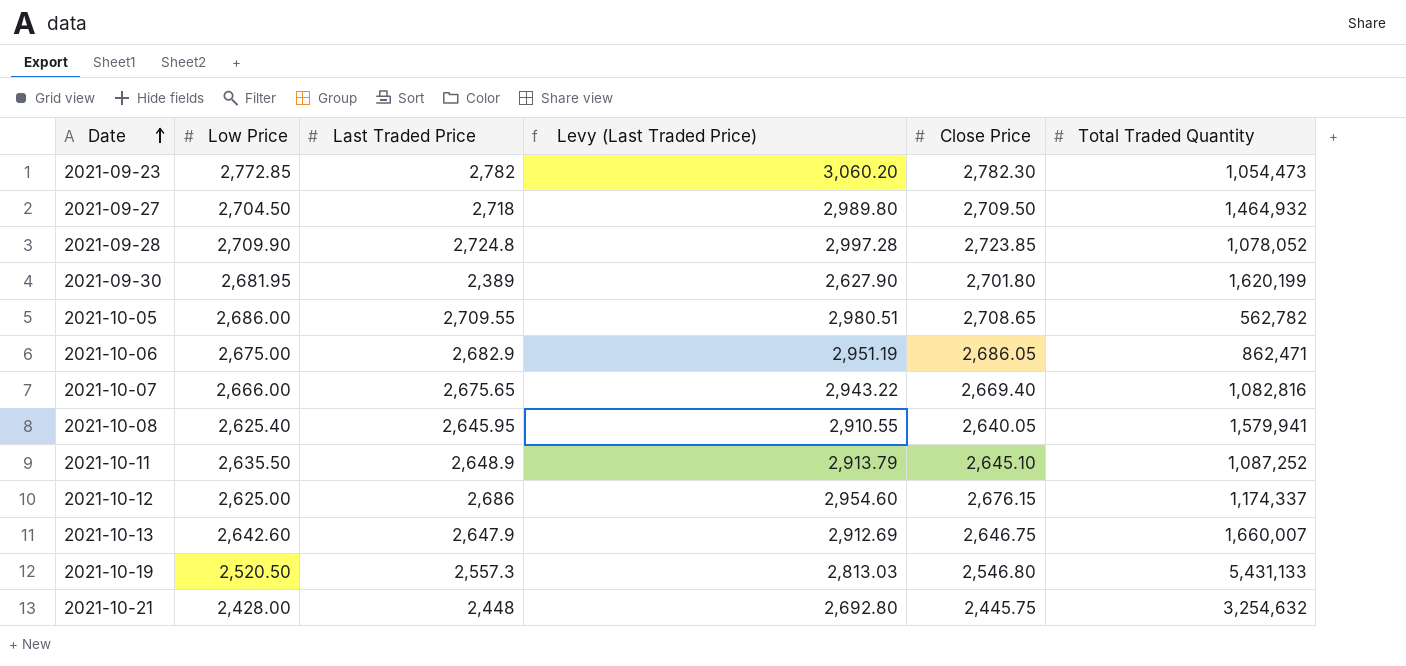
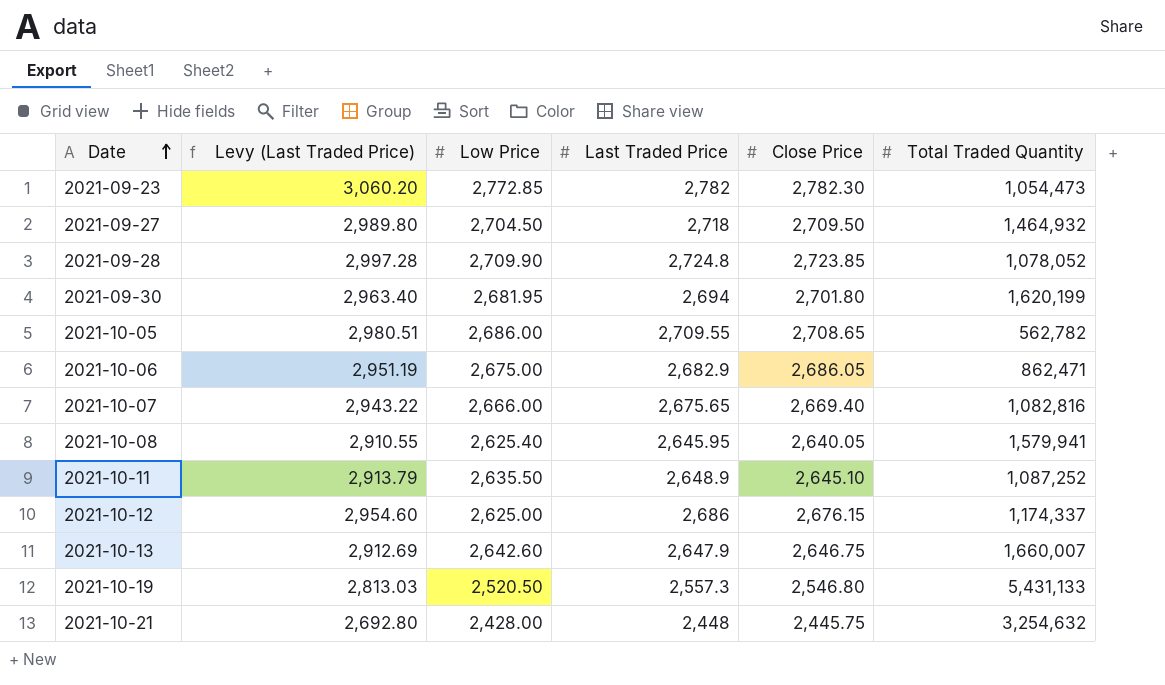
column Levy (Last Traded Price) | position: 4 -> 2
2021-09-30 | Levy (Last Traded Price): 2,627.90 -> 2,963.40
2021-09-30 | Last Traded Price: 2,389 -> 2,694

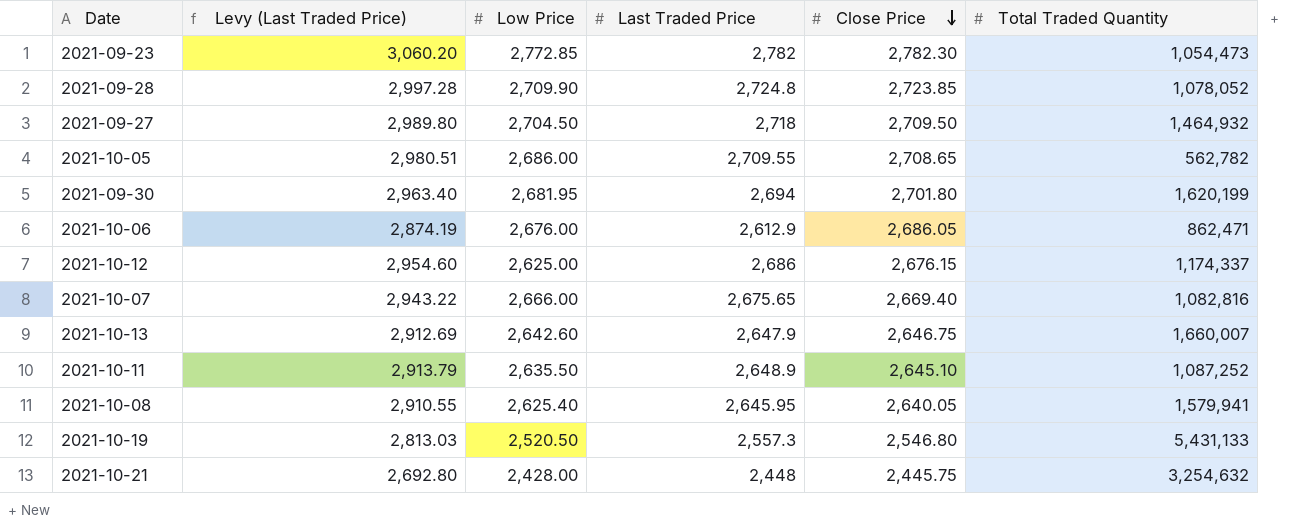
row order: Date ascending -> Close Price descending
2021-10-06 | Levy (Last Traded Price): 2,951.19 -> 2,874.19
2021-10-06 | Low Price: 2,675.00 -> 2,676.00
2021-10-06 | Last Traded Price: 2,682.9 -> 2,612.9

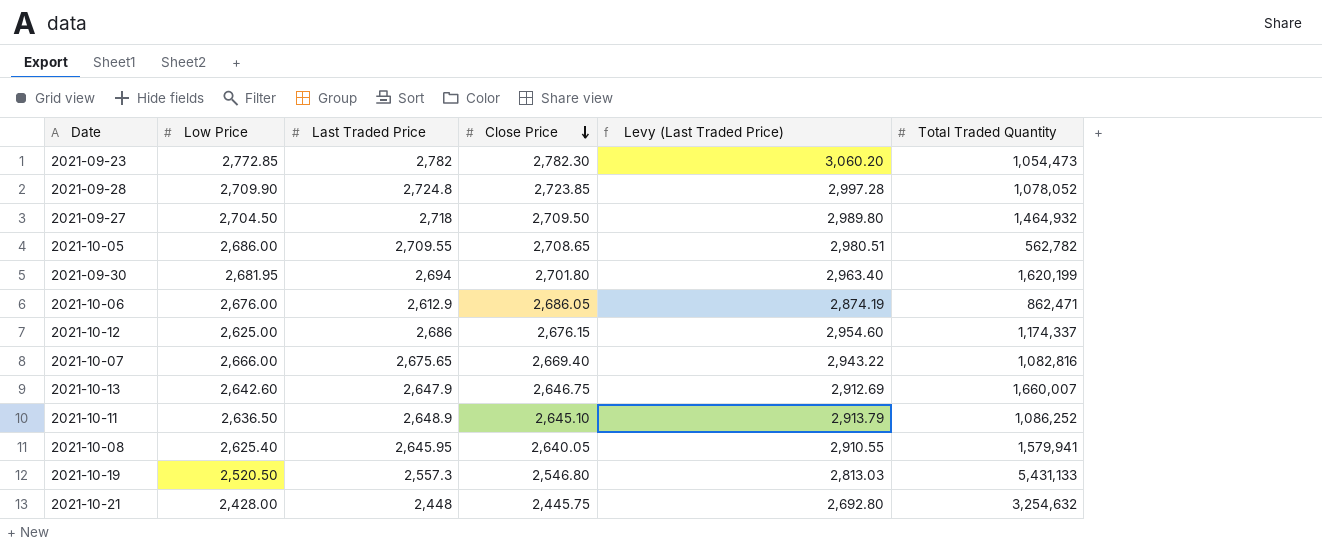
column Levy (Last Traded Price) | position: 2 -> 5
2021-10-11 | Low Price: 2,635.50 -> 2,636.50
2021-10-11 | Total Traded Quantity: 1,087,252 -> 1,086,252

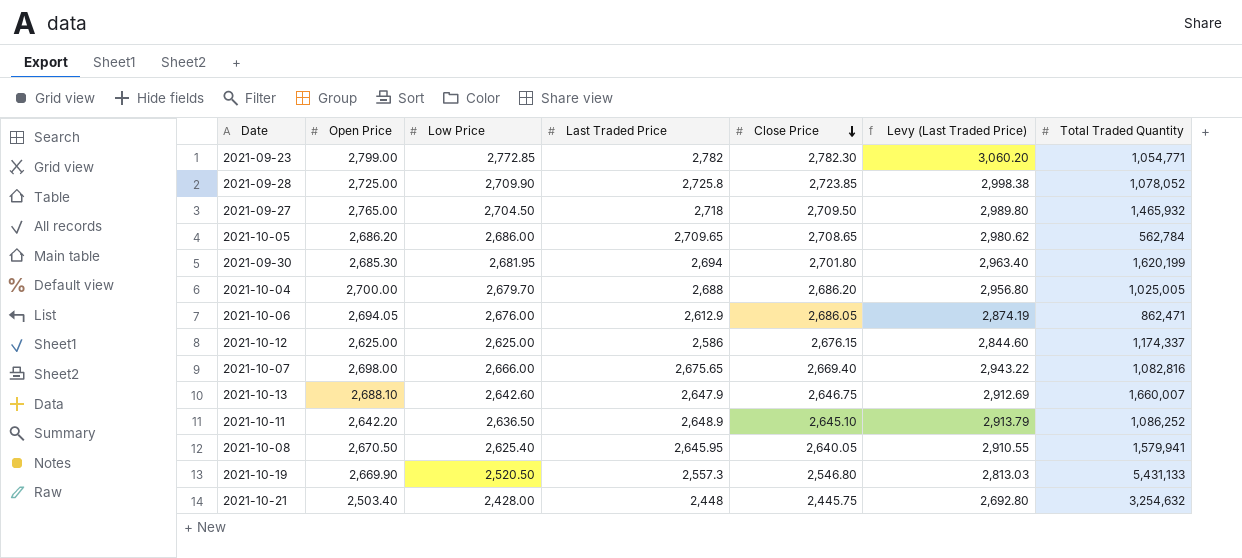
column Open Price | position: none -> 2
2021-09-23 | Total Traded Quantity: 1,054,473 -> 1,054,771
2021-09-28 | Last Traded Price: 2,724.8 -> 2,725.8
2021-09-28 | Levy (Last Traded Price): 2,997.28 -> 2,998.38
2021-09-27 | Total Traded Quantity: 1,464,932 -> 1,465,932
2021-10-05 | Last Traded Price: 2,709.55 -> 2,709.65
2021-10-05 | Levy (Last Traded Price): 2,980.51 -> 2,980.62
2021-10-05 | Total Traded Quantity: 562,782 -> 562,784
row 2021-10-04: none -> 2,700.00 | 2,679.70 | 2,688 | 2,686.20 | 2,956.80 | 1,025,005
2021-10-12 | Last Traded Price: 2,686 -> 2,586
2021-10-12 | Levy (Last Traded Price): 2,954.60 -> 2,844.60

